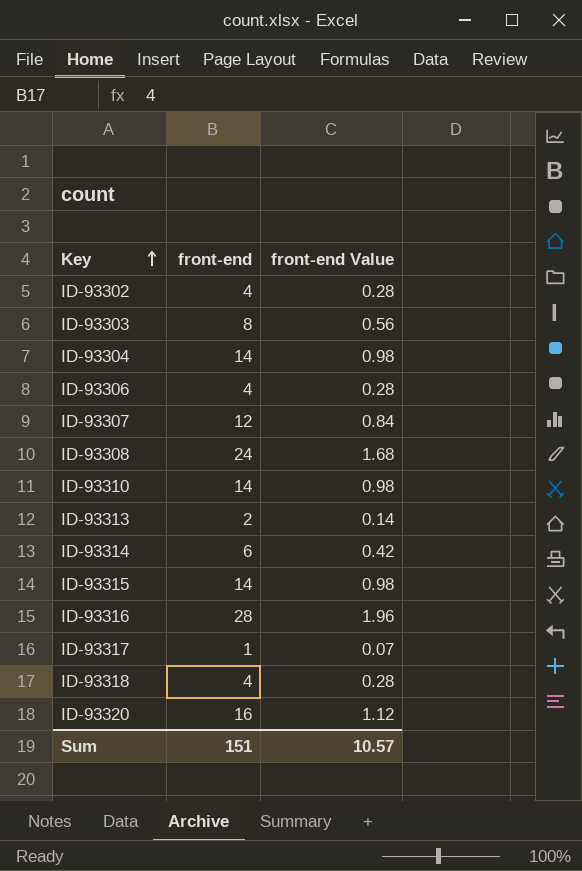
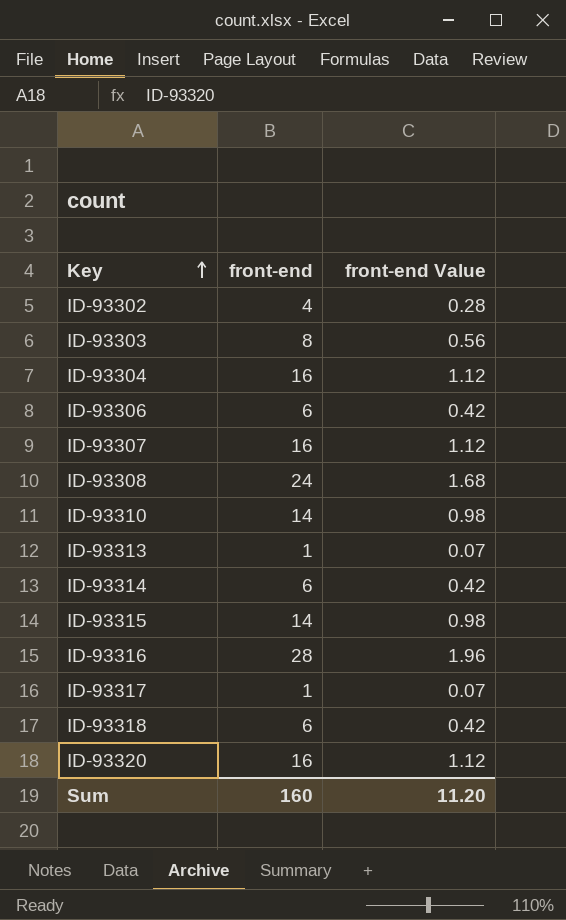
ID-93304 | front-end: 14 -> 16
ID-93304 | front-end Value: 0.98 -> 1.12
ID-93306 | front-end: 4 -> 6
ID-93306 | front-end Value: 0.28 -> 0.42
ID-93307 | front-end: 12 -> 16
ID-93307 | front-end Value: 0.84 -> 1.12
ID-93313 | front-end: 2 -> 1
ID-93313 | front-end Value: 0.14 -> 0.07
ID-93318 | front-end: 4 -> 6
ID-93318 | front-end Value: 0.28 -> 0.42
Sum | front-end: 151 -> 160
Sum | front-end Value: 10.57 -> 11.20

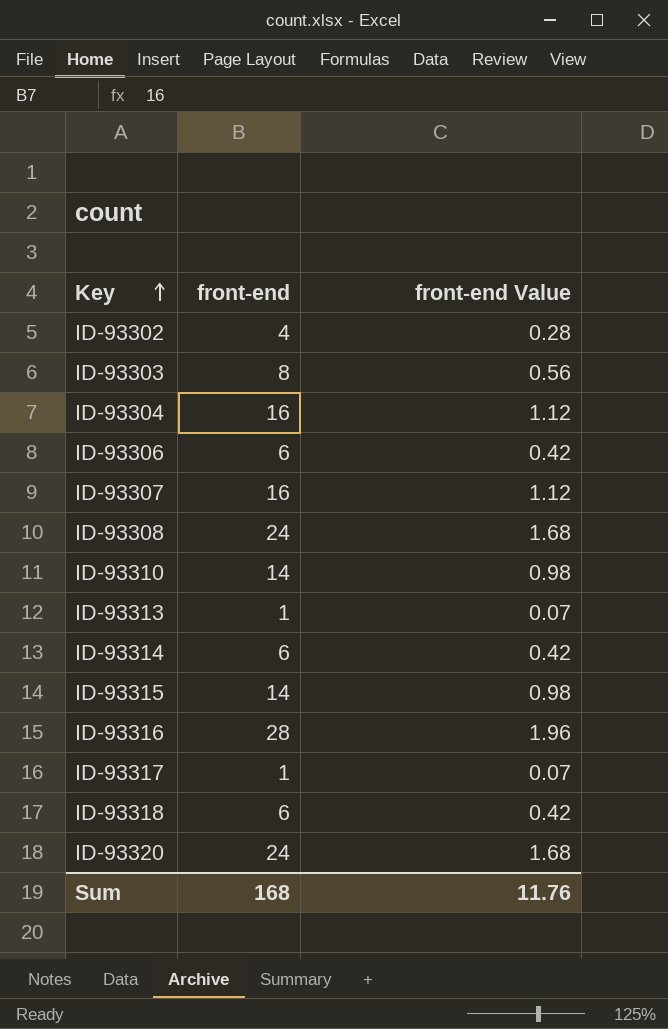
ID-93320 | front-end: 16 -> 24
ID-93320 | front-end Value: 1.12 -> 1.68
Sum | front-end: 160 -> 168
Sum | front-end Value: 11.20 -> 11.76

